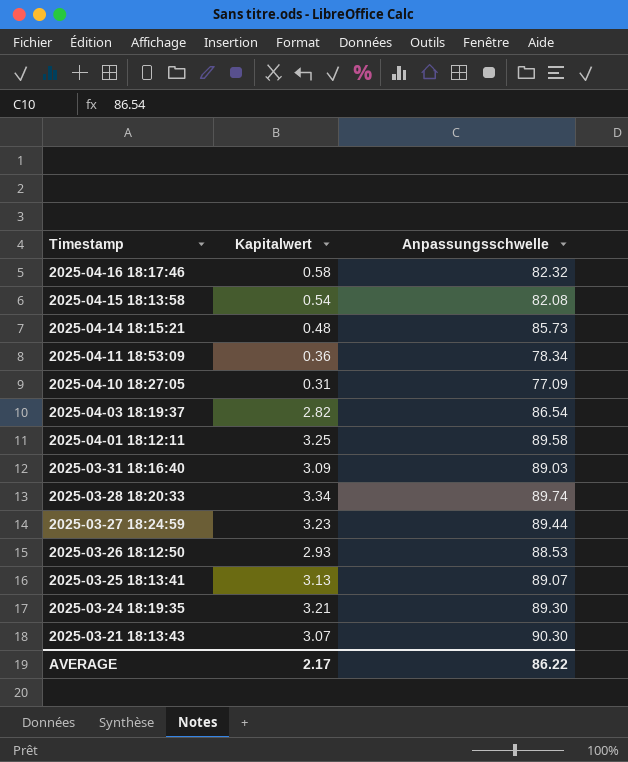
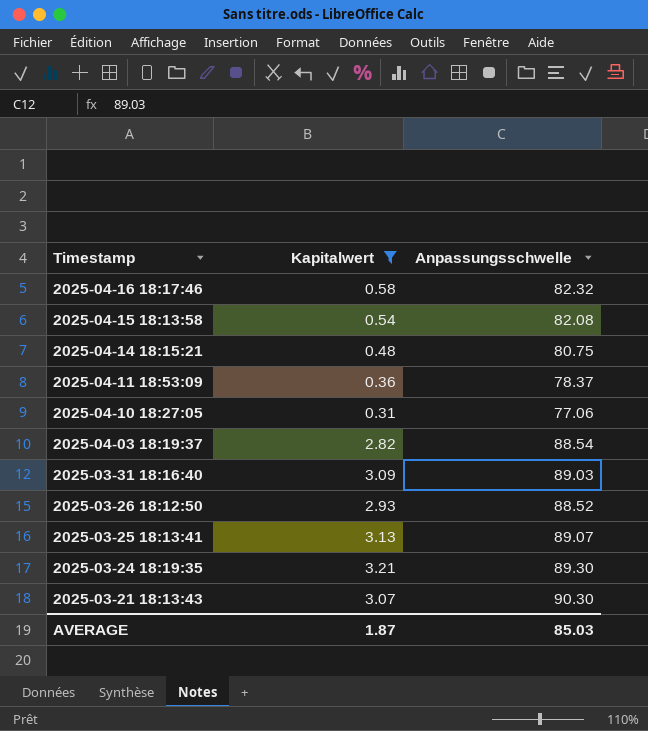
filter: none -> Kapitalwert <= 3.21
2025-04-14 18:15:21 | Anpassungsschwelle: 85.73 -> 80.75
2025-04-11 18:53:09 | Anpassungsschwelle: 78.34 -> 78.37
2025-04-10 18:27:05 | Anpassungsschwelle: 77.09 -> 77.06
2025-04-03 18:19:37 | Anpassungsschwelle: 86.54 -> 88.54
2025-03-26 18:12:50 | Anpassungsschwelle: 88.53 -> 88.52
AVERAGE | Kapitalwert: 2.17 -> 1.87
AVERAGE | Anpassungsschwelle: 86.22 -> 85.03

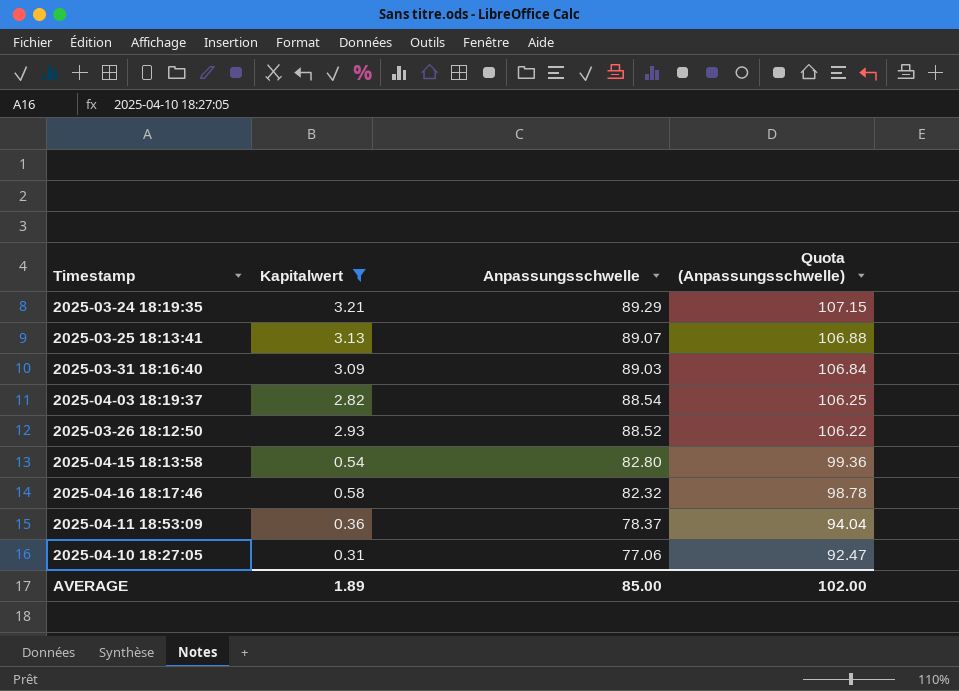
row order: Timestamp descending -> Anpassungsschwelle descending
column Quota (Anpassungsschwelle) | formula: none -> [Anpassungsschwelle] * 1.2
row 2025-04-14 18:15:21: 0.48 | 80.75 -> none
row 2025-03-21 18:13:43: 3.07 | 90.30 -> none
2025-03-24 18:19:35 | Anpassungsschwelle: 89.30 -> 89.29
2025-04-15 18:13:58 | Anpassungsschwelle: 82.08 -> 82.80
AVERAGE | Kapitalwert: 1.87 -> 1.89
AVERAGE | Anpassungsschwelle: 85.03 -> 85.00

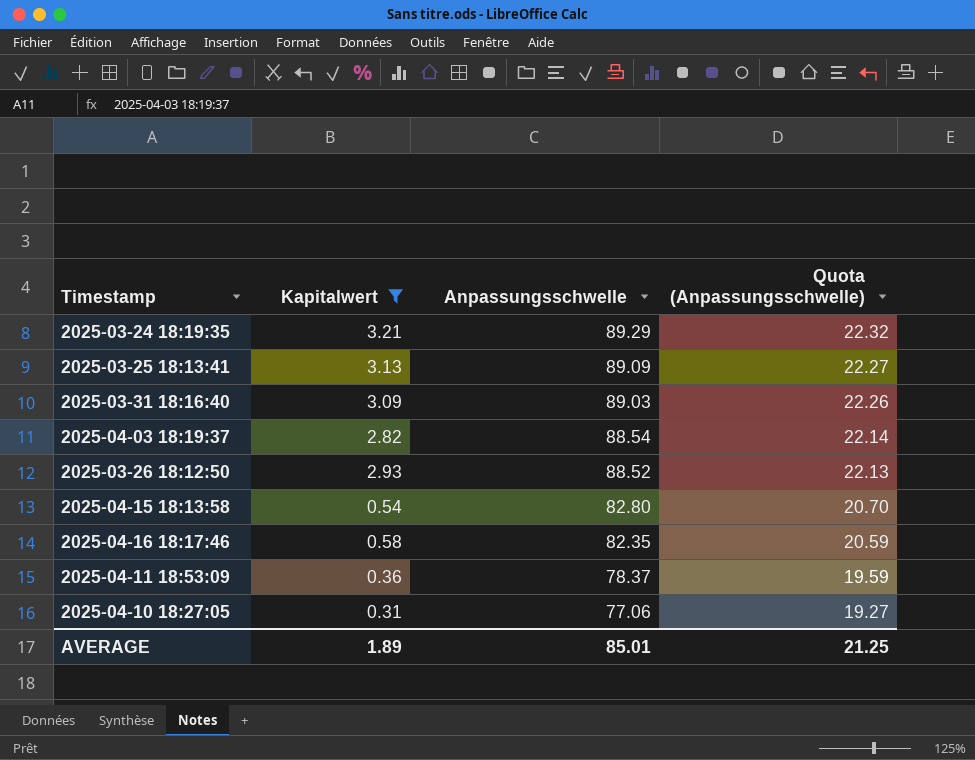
column Quota (Anpassungsschwelle) | formula: [Anpassungsschwelle] * 1.2 -> [Anpassungsschwelle] * 0.25
2025-03-25 18:13:41 | Anpassungsschwelle: 89.07 -> 89.09
2025-04-16 18:17:46 | Anpassungsschwelle: 82.32 -> 82.35
AVERAGE | Anpassungsschwelle: 85.00 -> 85.01
AVERAGE | Quota (Anpassungsschwelle): 102.00 -> 21.25

